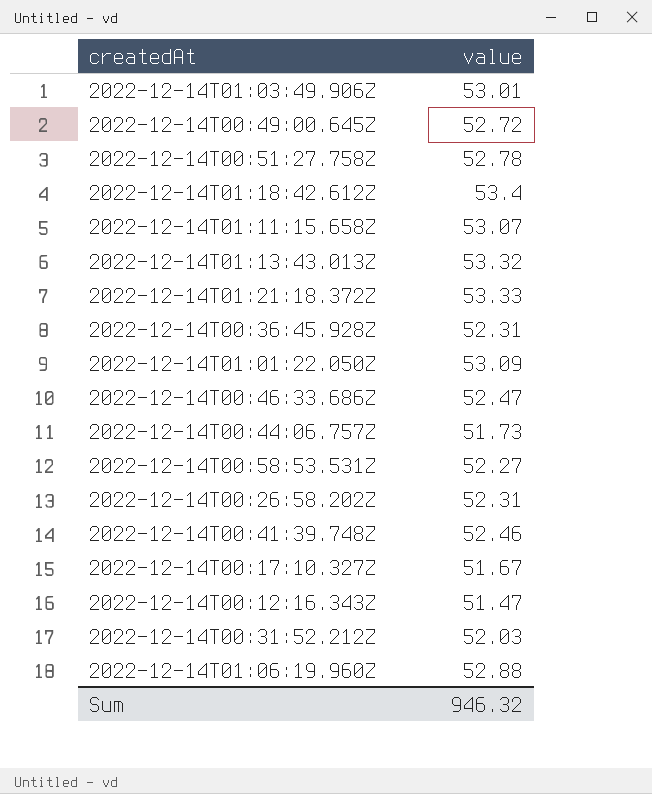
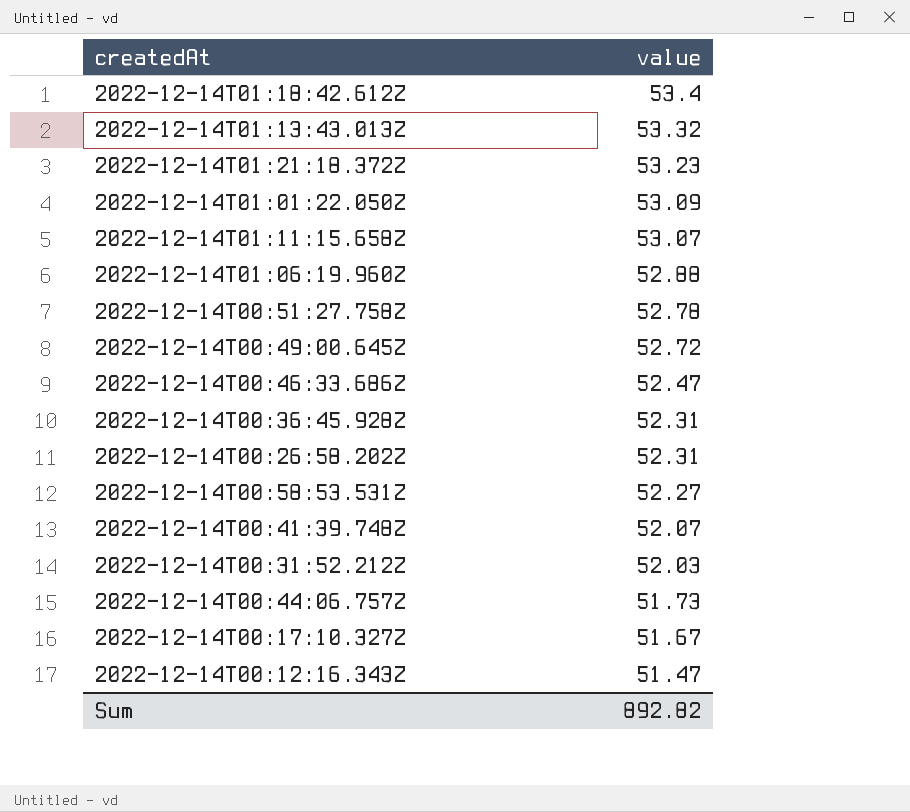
row order: none -> value descending
row 2022-12-14T01:03:49.906Z: 53.01 -> none
2022-12-14T01:21:18.372Z | value: 53.33 -> 53.23
2022-12-14T00:41:39.748Z | value: 52.46 -> 52.07
Sum | value: 946.32 -> 892.82

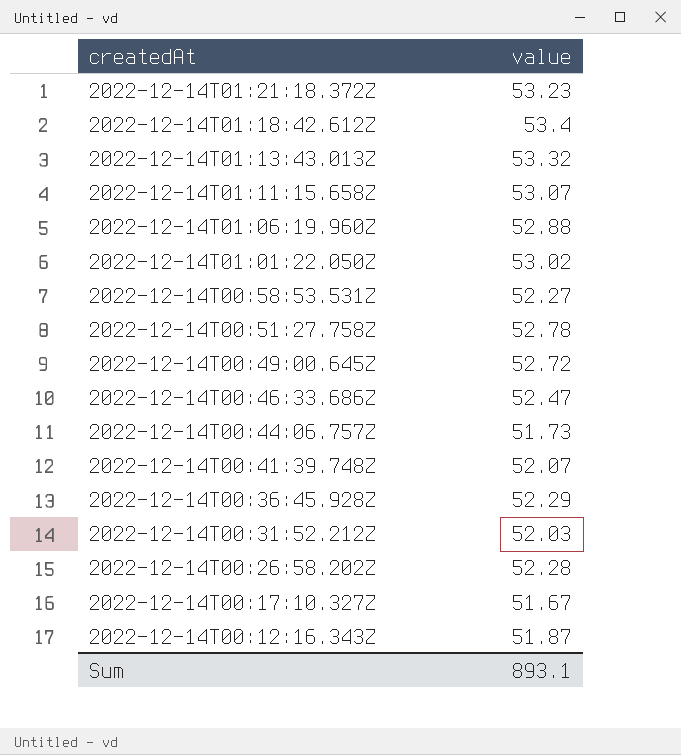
row order: value descending -> createdAt descending
2022-12-14T01:01:22.050Z | value: 53.09 -> 53.02
2022-12-14T00:36:45.928Z | value: 52.31 -> 52.29
2022-12-14T00:26:58.202Z | value: 52.31 -> 52.28
2022-12-14T00:12:16.343Z | value: 51.47 -> 51.87
Sum | value: 892.82 -> 893.1

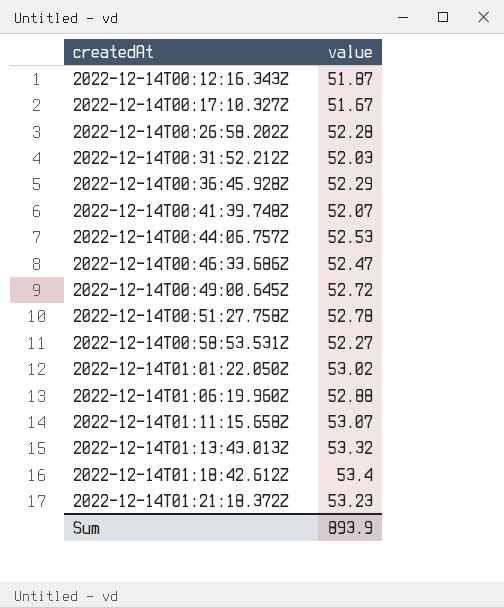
row order: createdAt descending -> createdAt ascending
2022-12-14T00:44:06.757Z | value: 51.73 -> 52.53
Sum | value: 893.1 -> 893.9

